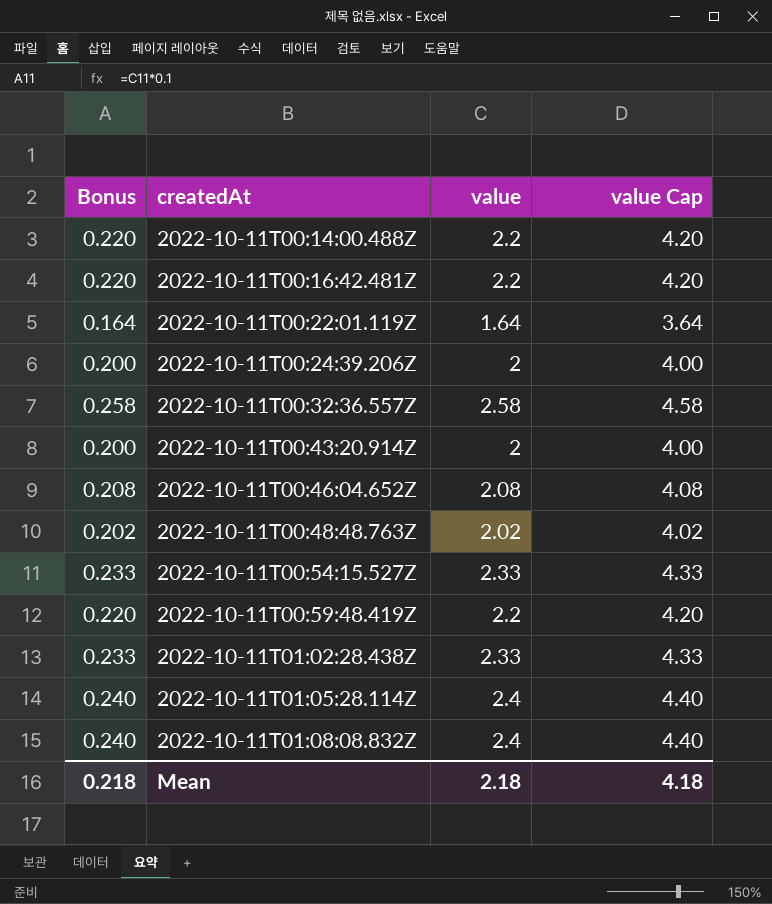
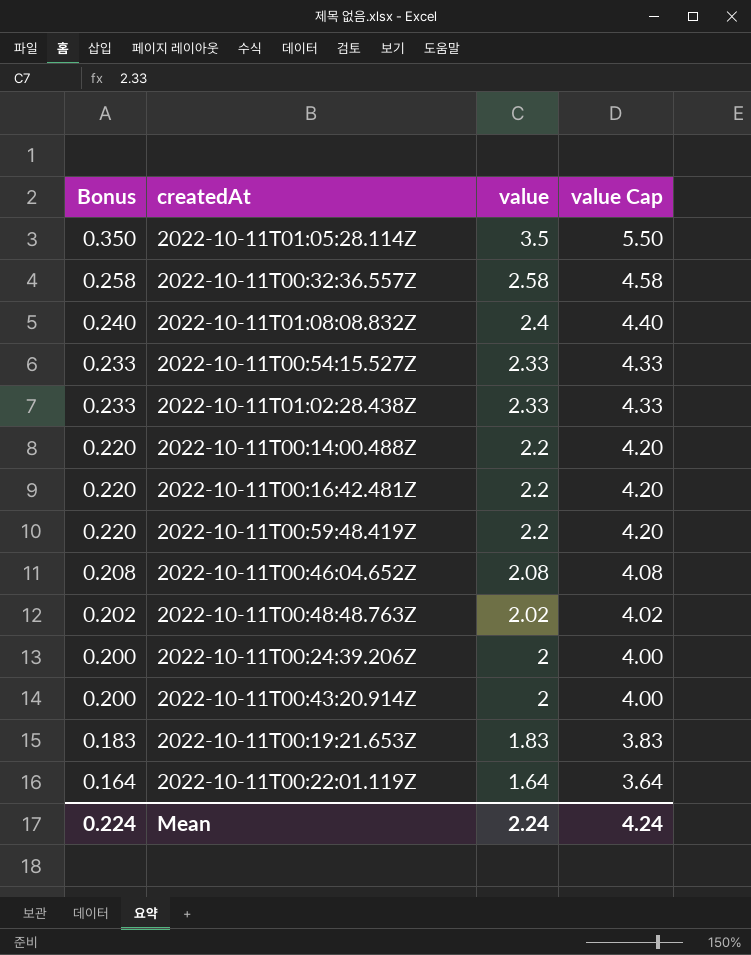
row order: createdAt ascending -> Bonus descending
2022-10-11T01:05:28.114Z | Bonus: 0.240 -> 0.350
2022-10-11T01:05:28.114Z | value: 2.4 -> 3.5
2022-10-11T01:05:28.114Z | value Cap: 4.40 -> 5.50
row 2022-10-11T00:19:21.653Z: none -> 0.183 | 1.83 | 3.83
Mean | Bonus: 0.218 -> 0.224
Mean | value: 2.18 -> 2.24
Mean | value Cap: 4.18 -> 4.24

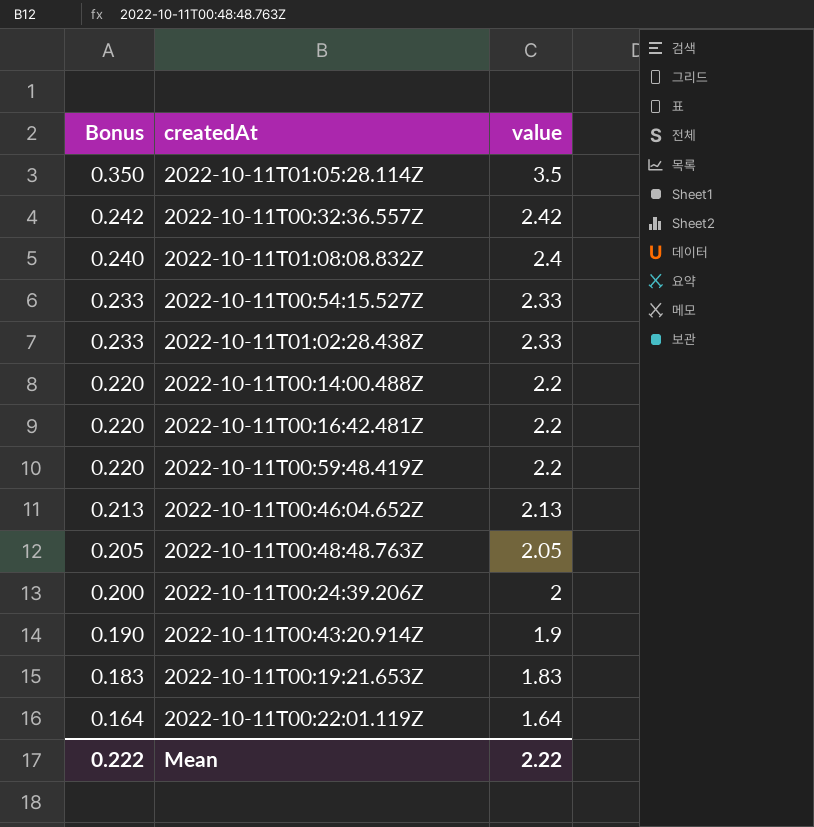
column value Cap | formula: [value] + 2 -> none
2022-10-11T00:32:36.557Z | Bonus: 0.258 -> 0.242
2022-10-11T00:32:36.557Z | value: 2.58 -> 2.42
2022-10-11T00:46:04.652Z | Bonus: 0.208 -> 0.213
2022-10-11T00:46:04.652Z | value: 2.08 -> 2.13
2022-10-11T00:48:48.763Z | Bonus: 0.202 -> 0.205
2022-10-11T00:48:48.763Z | value: 2.02 -> 2.05
2022-10-11T00:43:20.914Z | Bonus: 0.200 -> 0.190
2022-10-11T00:43:20.914Z | value: 2 -> 1.9
Mean | Bonus: 0.224 -> 0.222
Mean | value: 2.24 -> 2.22

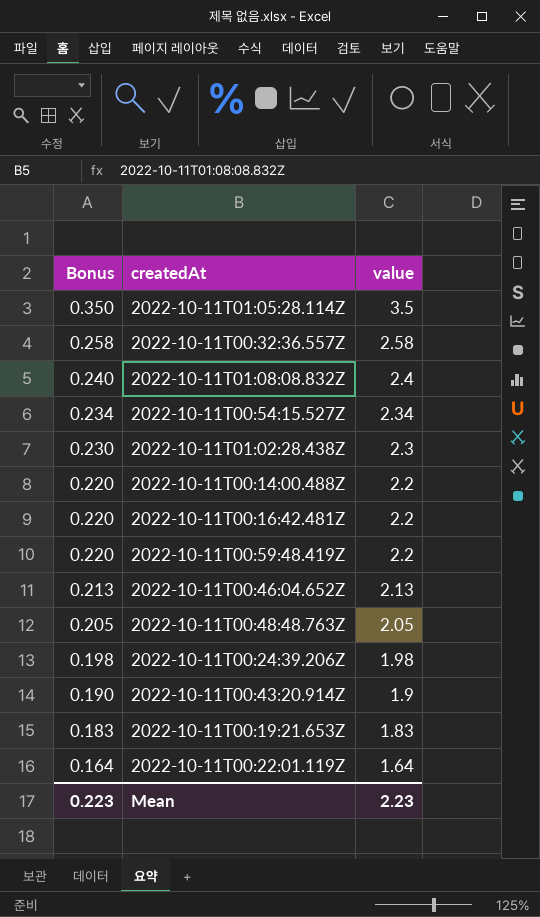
2022-10-11T00:32:36.557Z | Bonus: 0.242 -> 0.258
2022-10-11T00:32:36.557Z | value: 2.42 -> 2.58
2022-10-11T00:54:15.527Z | Bonus: 0.233 -> 0.234
2022-10-11T00:54:15.527Z | value: 2.33 -> 2.34
2022-10-11T01:02:28.438Z | Bonus: 0.233 -> 0.230
2022-10-11T01:02:28.438Z | value: 2.33 -> 2.3
2022-10-11T00:24:39.206Z | Bonus: 0.200 -> 0.198
2022-10-11T00:24:39.206Z | value: 2 -> 1.98
Mean | Bonus: 0.222 -> 0.223
Mean | value: 2.22 -> 2.23

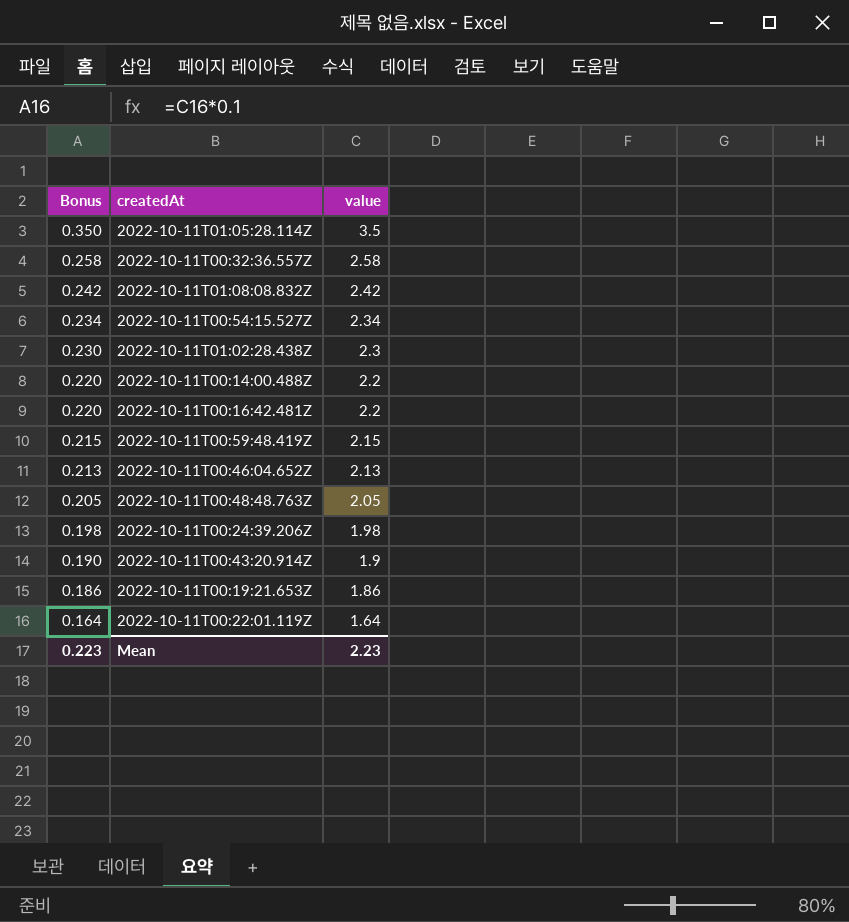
2022-10-11T01:08:08.832Z | Bonus: 0.240 -> 0.242
2022-10-11T01:08:08.832Z | value: 2.4 -> 2.42
2022-10-11T00:59:48.419Z | Bonus: 0.220 -> 0.215
2022-10-11T00:59:48.419Z | value: 2.2 -> 2.15
2022-10-11T00:19:21.653Z | Bonus: 0.183 -> 0.186
2022-10-11T00:19:21.653Z | value: 1.83 -> 1.86

